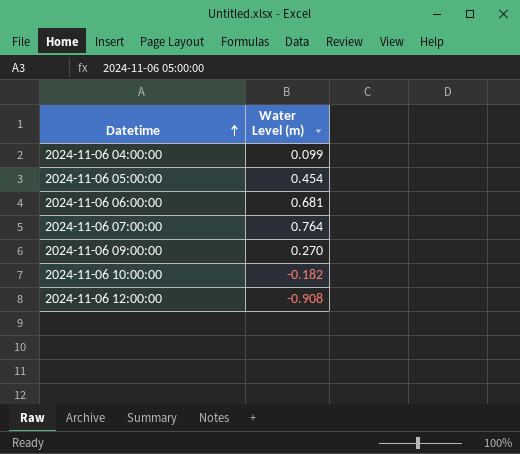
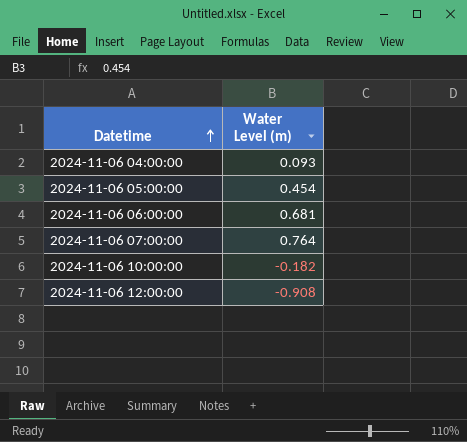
row 2024-11-06 09:00:00: 0.270 -> none
2024-11-06 04:00:00 | Water Level (m): 0.099 -> 0.093

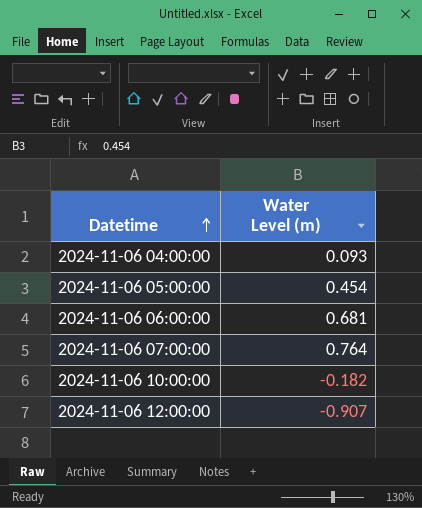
2024-11-06 12:00:00 | Water Level (m): -0.908 -> -0.907

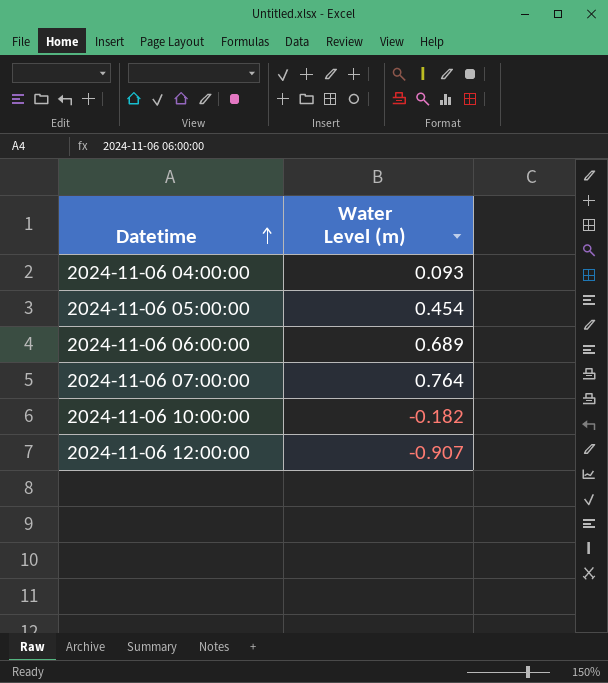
2024-11-06 06:00:00 | Water Level (m): 0.681 -> 0.689

